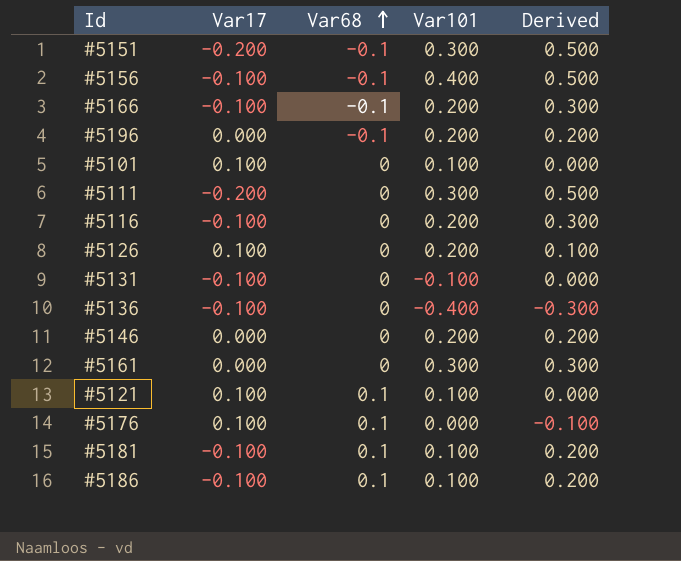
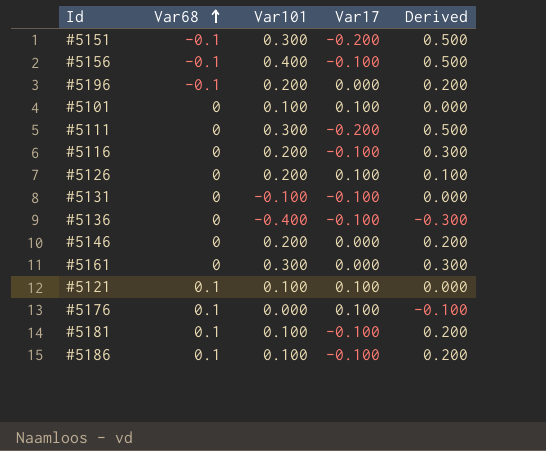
column Var17 | position: 2 -> 4
row #5166: -0.100 | -0.1 | 0.200 | 0.300 -> none

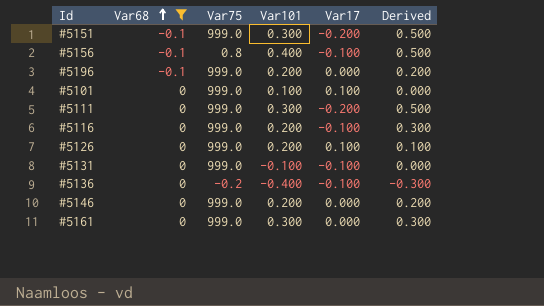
filter: none -> Var68 != 0.1
column Var75 | position: none -> 3

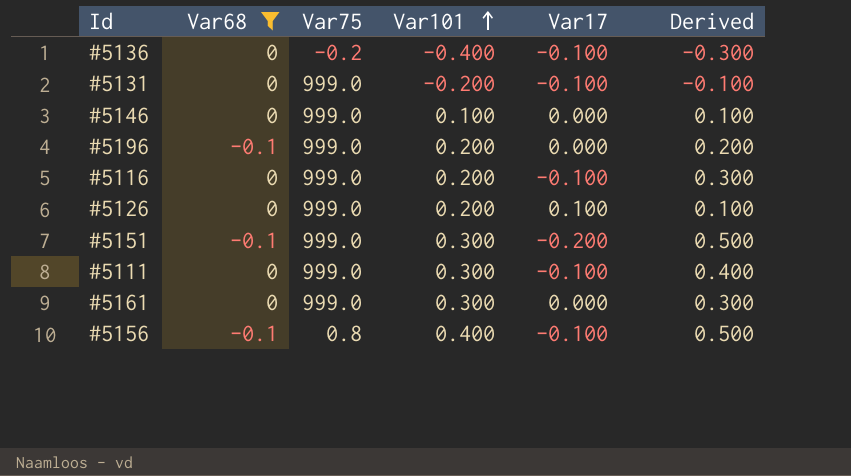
row order: Var68 ascending -> Var101 ascending
row #5101: 0 | 999.0 | 0.100 | 0.100 | 0.000 -> none
#5131 | Var101: -0.100 -> -0.200
#5131 | Derived: 0.000 -> -0.100
#5146 | Var101: 0.200 -> 0.100
#5146 | Derived: 0.200 -> 0.100
#5111 | Var17: -0.200 -> -0.100
#5111 | Derived: 0.500 -> 0.400

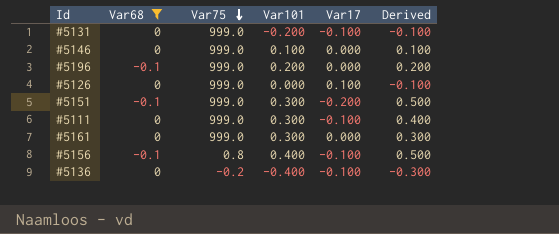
row order: Var101 ascending -> Var75 descending
row #5116: 0 | 999.0 | 0.200 | -0.100 | 0.300 -> none
#5126 | Var101: 0.200 -> 0.000
#5126 | Derived: 0.100 -> -0.100

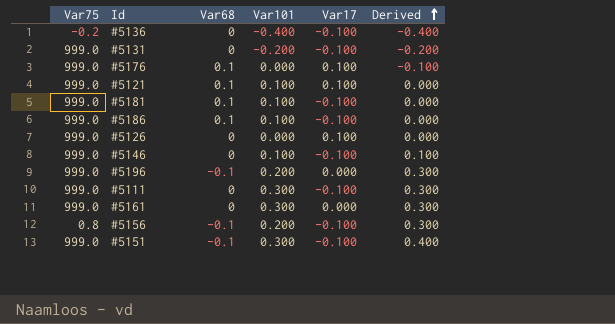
filter: Var68 != 0.1 -> none
row order: Var75 descending -> Derived ascending
column Var75 | position: 3 -> 1
column Derived | formula: [Var101] - [Var17] -> [Var101] - [Var68]
#5146 | Var17: 0.000 -> -0.100
#5156 | Var101: 0.400 -> 0.200
#5151 | Var17: -0.200 -> -0.100

